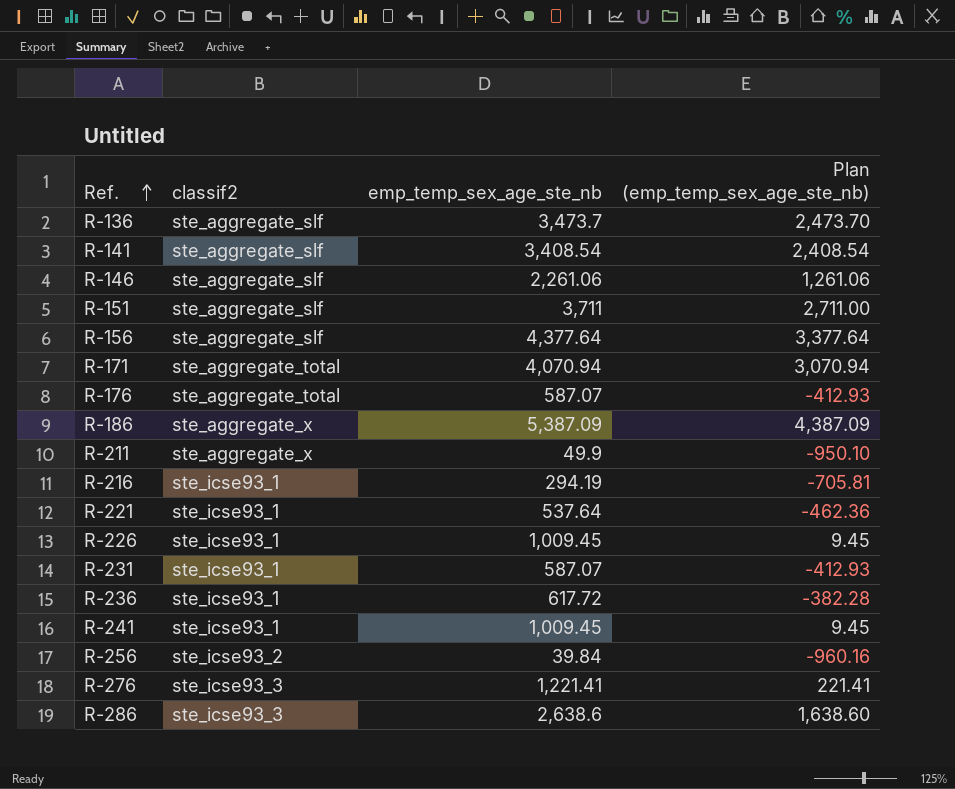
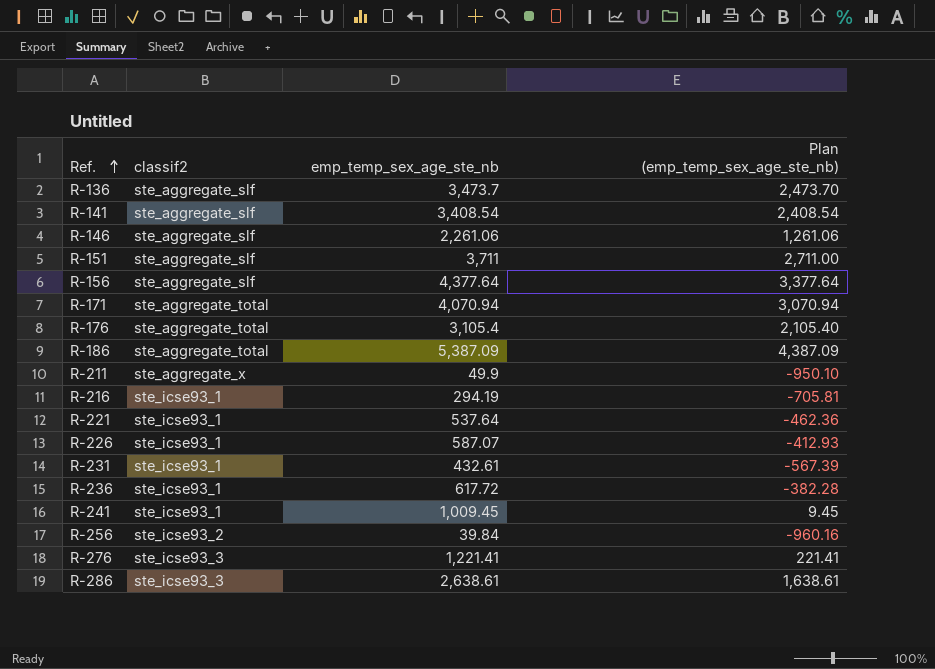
R-176 | emp_temp_sex_age_ste_nb: 587.07 -> 3,105.4
R-176 | Plan (emp_temp_sex_age_ste_nb): -412.93 -> 2,105.40
R-186 | classif2: ste_aggregate_x -> ste_aggregate_total
R-226 | emp_temp_sex_age_ste_nb: 1,009.45 -> 587.07
R-226 | Plan (emp_temp_sex_age_ste_nb): 9.45 -> -412.93
R-231 | emp_temp_sex_age_ste_nb: 587.07 -> 432.61
R-231 | Plan (emp_temp_sex_age_ste_nb): -412.93 -> -567.39
R-286 | emp_temp_sex_age_ste_nb: 2,638.6 -> 2,638.61
R-286 | Plan (emp_temp_sex_age_ste_nb): 1,638.60 -> 1,638.61

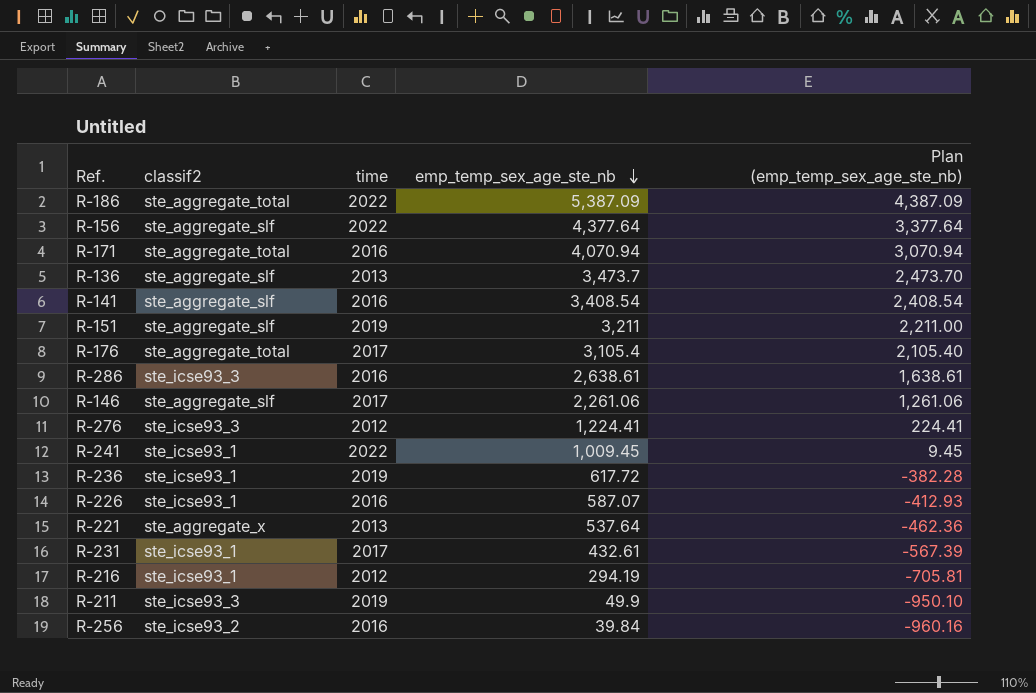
row order: Ref. ascending -> emp_temp_sex_age_ste_nb descending
column time | position: none -> 3
R-151 | emp_temp_sex_age_ste_nb: 3,711 -> 3,211
R-151 | Plan (emp_temp_sex_age_ste_nb): 2,711.00 -> 2,211.00
R-276 | emp_temp_sex_age_ste_nb: 1,221.41 -> 1,224.41
R-276 | Plan (emp_temp_sex_age_ste_nb): 221.41 -> 224.41
R-221 | classif2: ste_icse93_1 -> ste_aggregate_x
R-211 | classif2: ste_aggregate_x -> ste_icse93_3

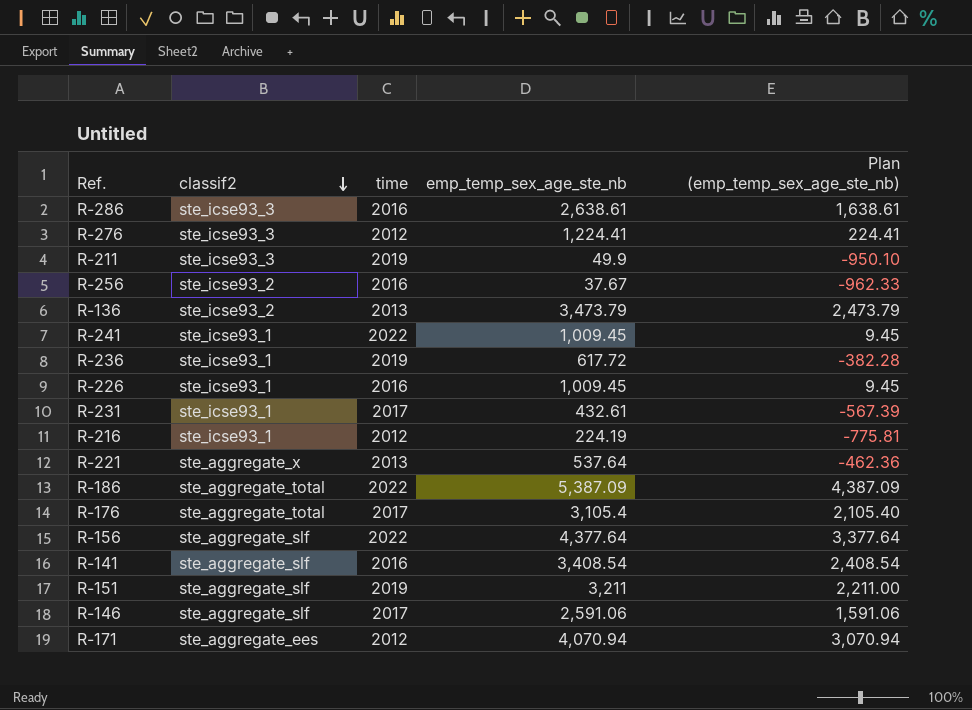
row order: emp_temp_sex_age_ste_nb descending -> classif2 descending
R-256 | emp_temp_sex_age_ste_nb: 39.84 -> 37.67
R-256 | Plan (emp_temp_sex_age_ste_nb): -960.16 -> -962.33
R-136 | classif2: ste_aggregate_slf -> ste_icse93_2
R-136 | emp_temp_sex_age_ste_nb: 3,473.7 -> 3,473.79
R-136 | Plan (emp_temp_sex_age_ste_nb): 2,473.70 -> 2,473.79
R-226 | emp_temp_sex_age_ste_nb: 587.07 -> 1,009.45
R-226 | Plan (emp_temp_sex_age_ste_nb): -412.93 -> 9.45
R-216 | emp_temp_sex_age_ste_nb: 294.19 -> 224.19
R-216 | Plan (emp_temp_sex_age_ste_nb): -705.81 -> -775.81
R-146 | emp_temp_sex_age_ste_nb: 2,261.06 -> 2,591.06
R-146 | Plan (emp_temp_sex_age_ste_nb): 1,261.06 -> 1,591.06
R-171 | classif2: ste_aggregate_total -> ste_aggregate_ees
R-171 | time: 2016 -> 2012

